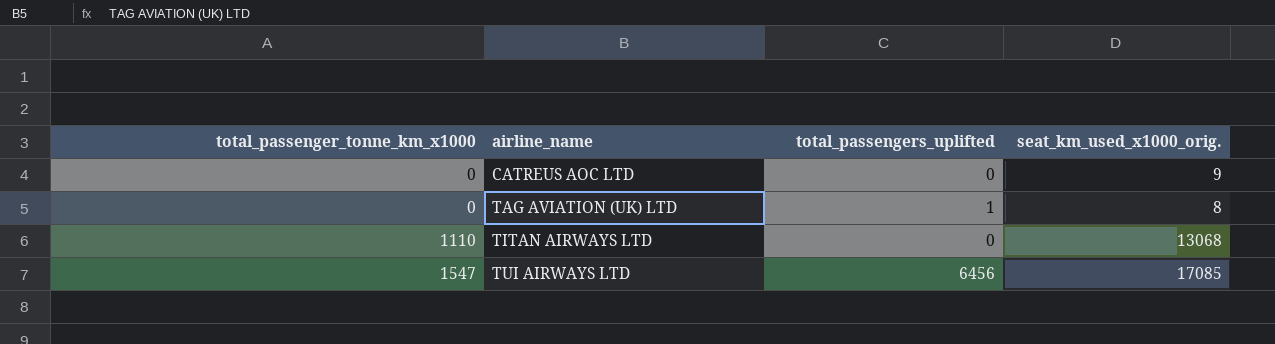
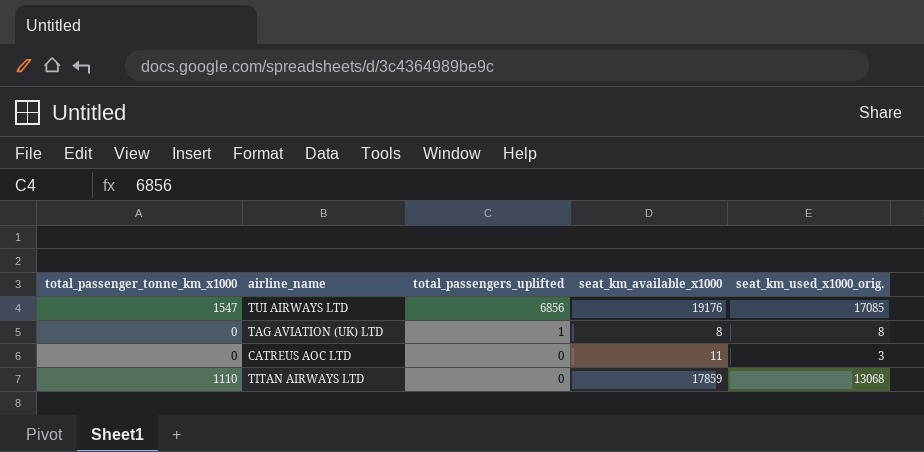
row order: total_passenger_tonne_km_x1000 ascending -> total_passengers_uplifted descending
column seat_km_available_x1000 | position: none -> 4
TUI AIRWAYS LTD | total_passengers_uplifted: 6456 -> 6856
CATREUS AOC LTD | seat_km_used_x1000_orig.: 9 -> 3

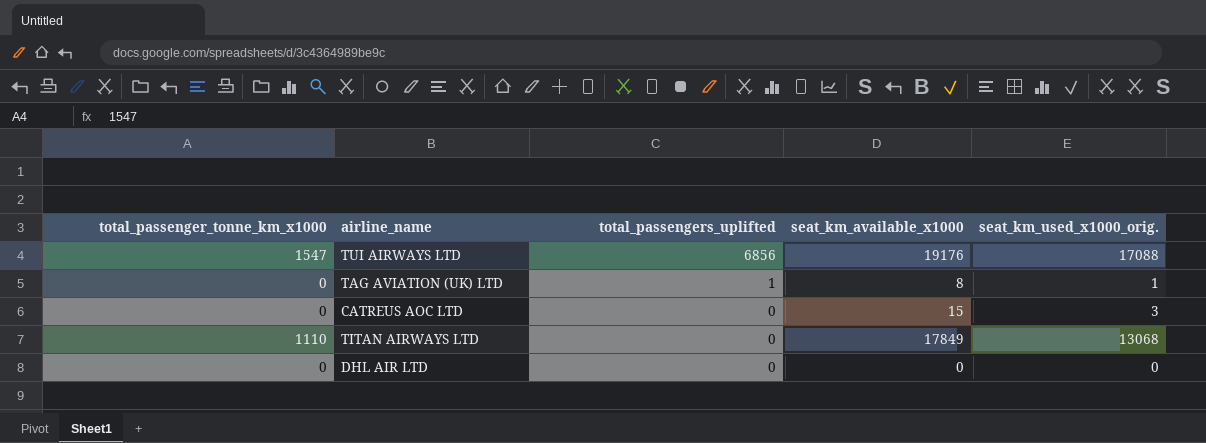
TUI AIRWAYS LTD | seat_km_used_x1000_orig.: 17085 -> 17088
TAG AVIATION (UK) LTD | seat_km_used_x1000_orig.: 8 -> 1
CATREUS AOC LTD | seat_km_available_x1000: 11 -> 15
TITAN AIRWAYS LTD | seat_km_available_x1000: 17859 -> 17849
row DHL AIR LTD: none -> 0 | 0 | 0 | 0

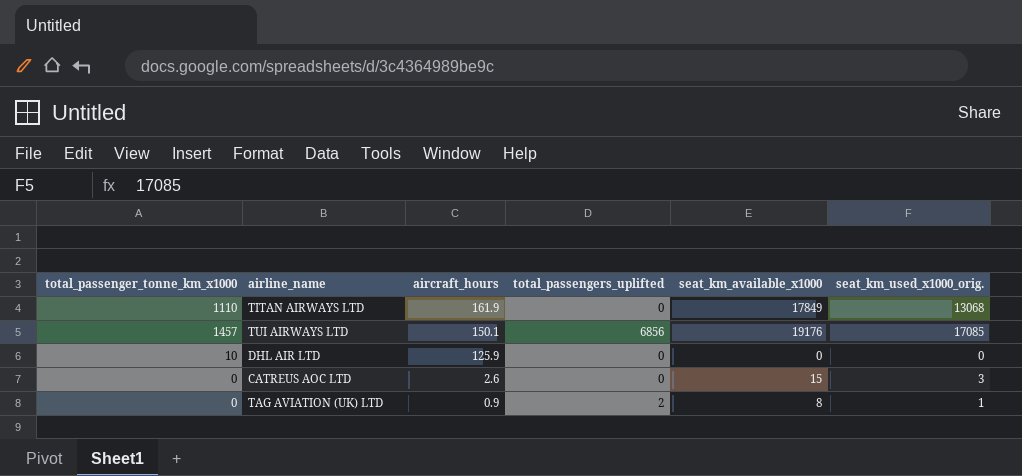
row order: total_passengers_uplifted descending -> aircraft_hours descending
column aircraft_hours | position: none -> 3
TUI AIRWAYS LTD | total_passenger_tonne_km_x1000: 1547 -> 1457
TUI AIRWAYS LTD | seat_km_used_x1000_orig.: 17088 -> 17085
DHL AIR LTD | total_passenger_tonne_km_x1000: 0 -> 10
TAG AVIATION (UK) LTD | total_passengers_uplifted: 1 -> 2

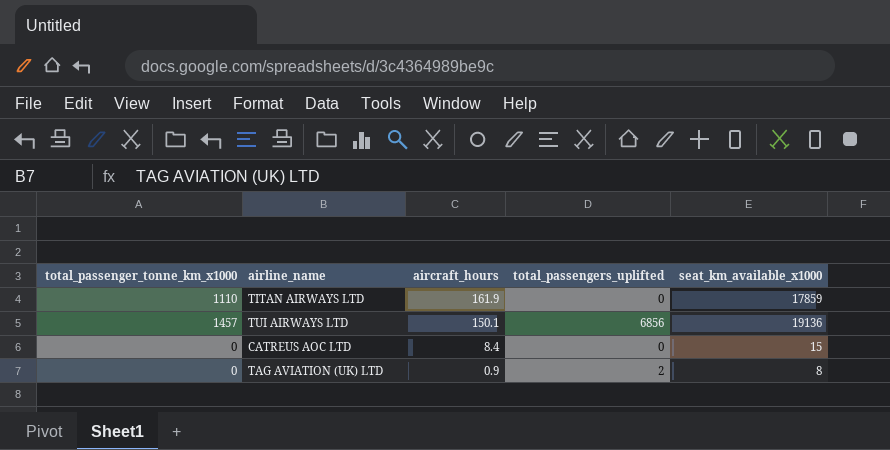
column seat_km_used_x1000_orig. | position: 6 -> none
row DHL AIR LTD: 10 | 125.9 | 0 | 0 | 0 -> none
TITAN AIRWAYS LTD | seat_km_available_x1000: 17849 -> 17859
TUI AIRWAYS LTD | seat_km_available_x1000: 19176 -> 19136
CATREUS AOC LTD | aircraft_hours: 2.6 -> 8.4

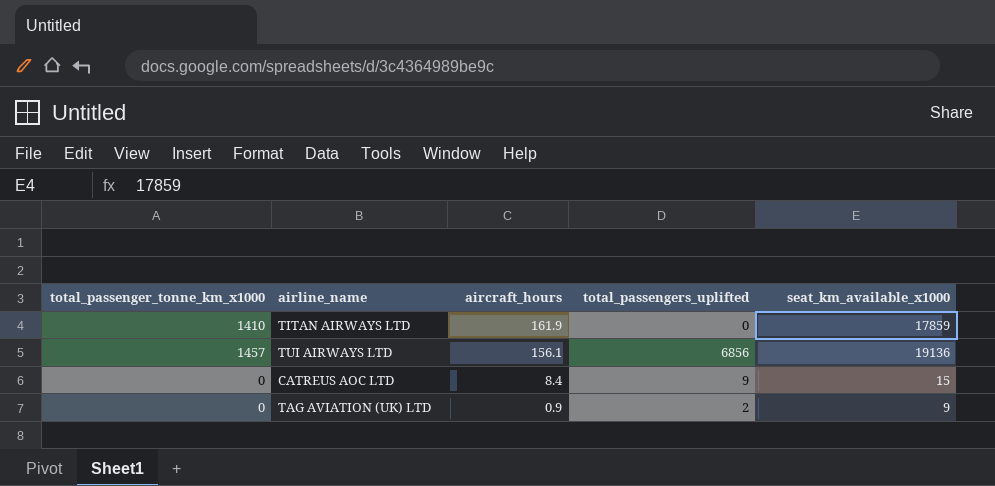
TITAN AIRWAYS LTD | total_passenger_tonne_km_x1000: 1110 -> 1410
TUI AIRWAYS LTD | aircraft_hours: 150.1 -> 156.1
CATREUS AOC LTD | total_passengers_uplifted: 0 -> 9
TAG AVIATION (UK) LTD | seat_km_available_x1000: 8 -> 9

